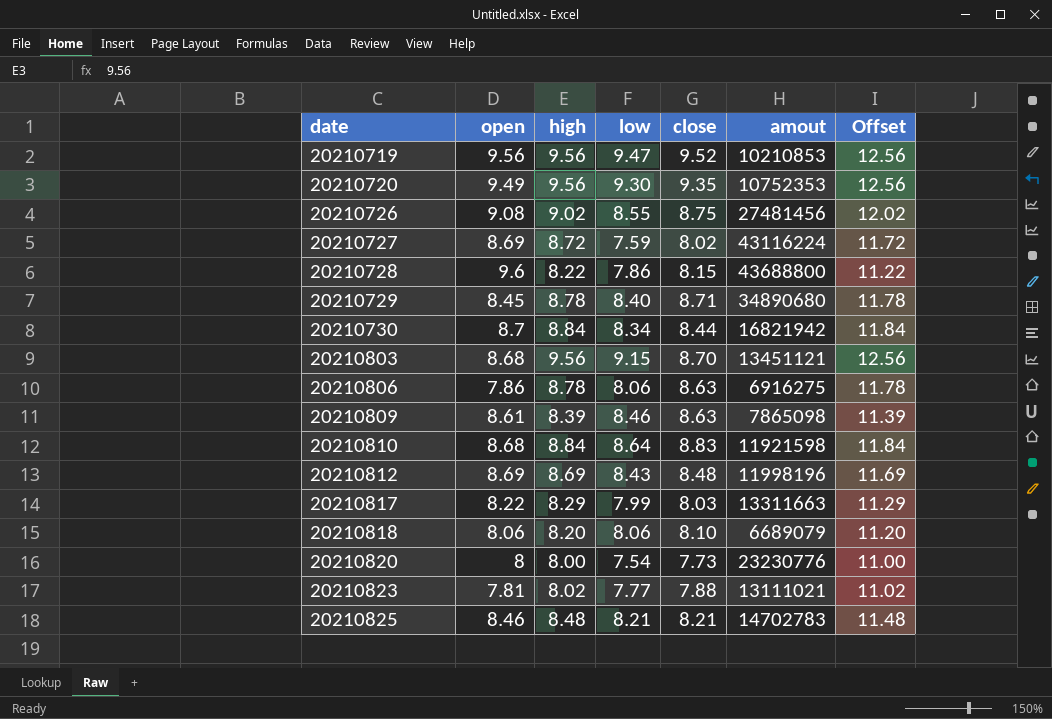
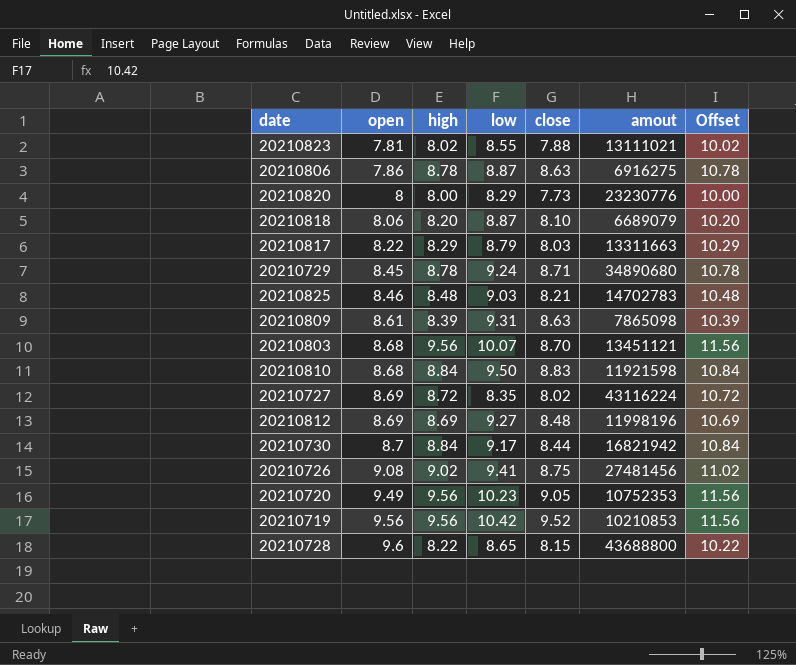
row order: date ascending -> open ascending
column Offset | formula: [high] + 3 -> [high] + 2
20210823 | low: 7.77 -> 8.55
20210806 | low: 8.06 -> 8.87
20210820 | low: 7.54 -> 8.29
20210818 | low: 8.06 -> 8.87
20210817 | low: 7.99 -> 8.79
20210729 | low: 8.40 -> 9.24
20210825 | low: 8.21 -> 9.03
20210809 | low: 8.46 -> 9.31
20210803 | low: 9.15 -> 10.07
20210810 | low: 8.64 -> 9.50
20210727 | low: 7.59 -> 8.35
20210812 | low: 8.43 -> 9.27
20210730 | low: 8.34 -> 9.17
20210726 | low: 8.55 -> 9.41
20210720 | low: 9.30 -> 10.23
20210720 | close: 9.35 -> 9.05
20210719 | low: 9.47 -> 10.42
20210728 | low: 7.86 -> 8.65

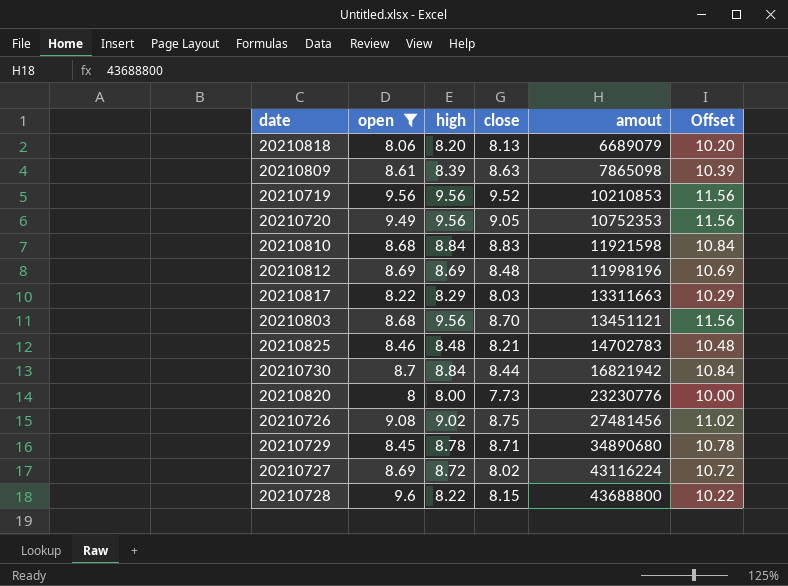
filter: none -> open >= 8
row order: open ascending -> amout ascending
column low | position: 4 -> none
20210818 | close: 8.10 -> 8.13

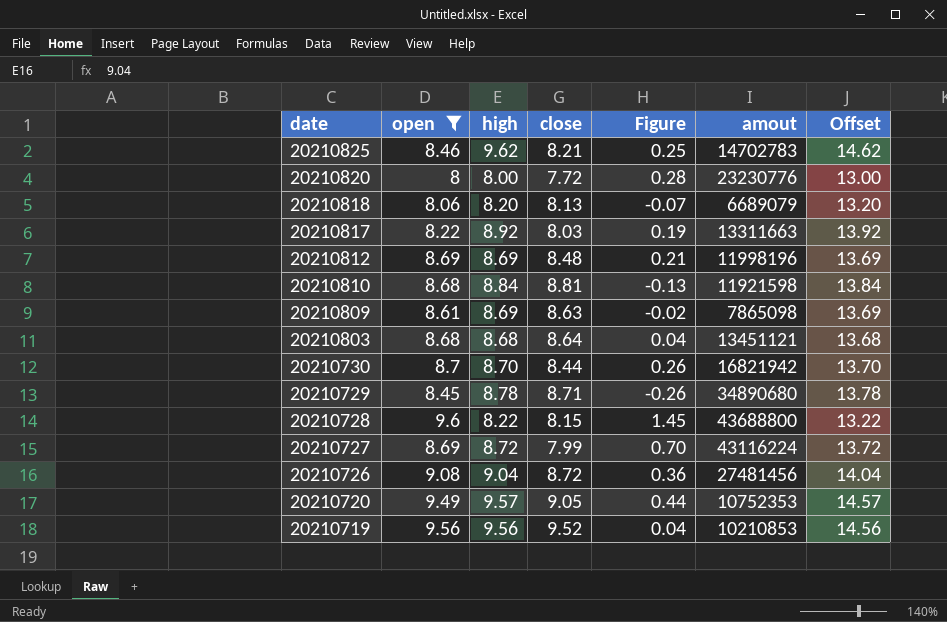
row order: amout ascending -> date descending
column Figure | formula: none -> [open] - [close]
column Offset | formula: [high] + 2 -> [high] + 5
20210825 | high: 8.48 -> 9.62
20210820 | close: 7.73 -> 7.72
20210817 | high: 8.29 -> 8.92
20210810 | close: 8.83 -> 8.81
20210809 | high: 8.39 -> 8.69
20210803 | high: 9.56 -> 8.68
20210803 | close: 8.70 -> 8.64
20210730 | high: 8.84 -> 8.70
20210727 | close: 8.02 -> 7.99
20210726 | high: 9.02 -> 9.04
20210726 | close: 8.75 -> 8.72
20210720 | high: 9.56 -> 9.57

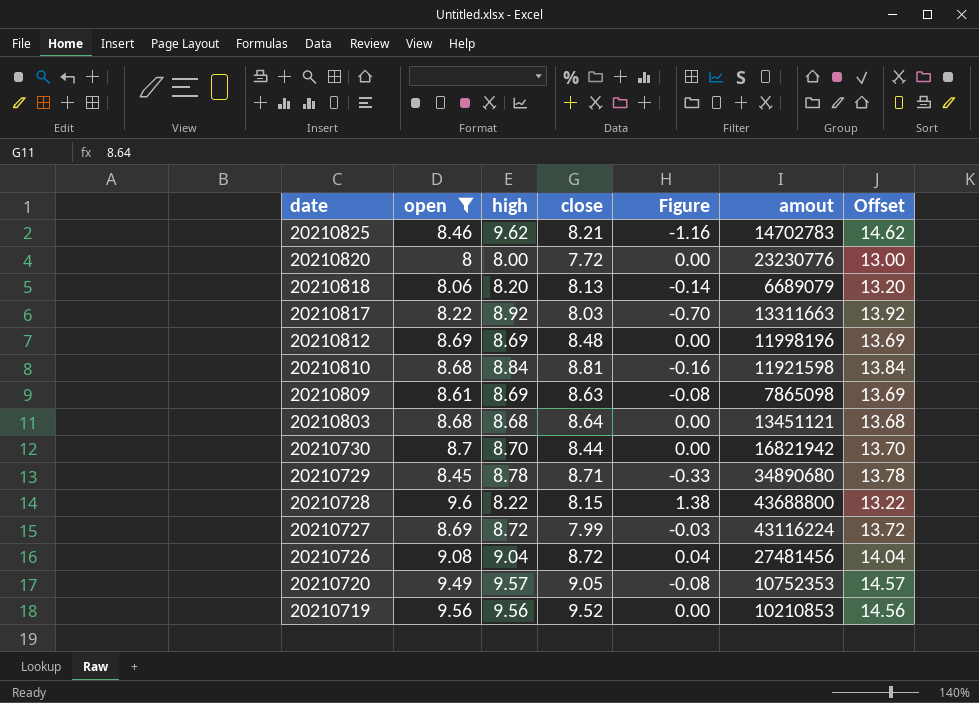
column Figure | formula: [open] - [close] -> [open] - [high]

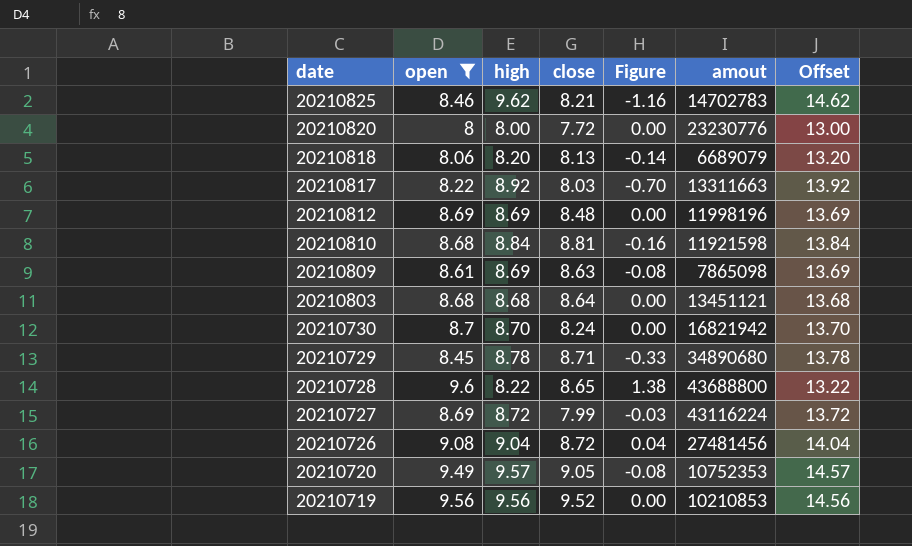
20210730 | close: 8.44 -> 8.24
20210728 | close: 8.15 -> 8.65

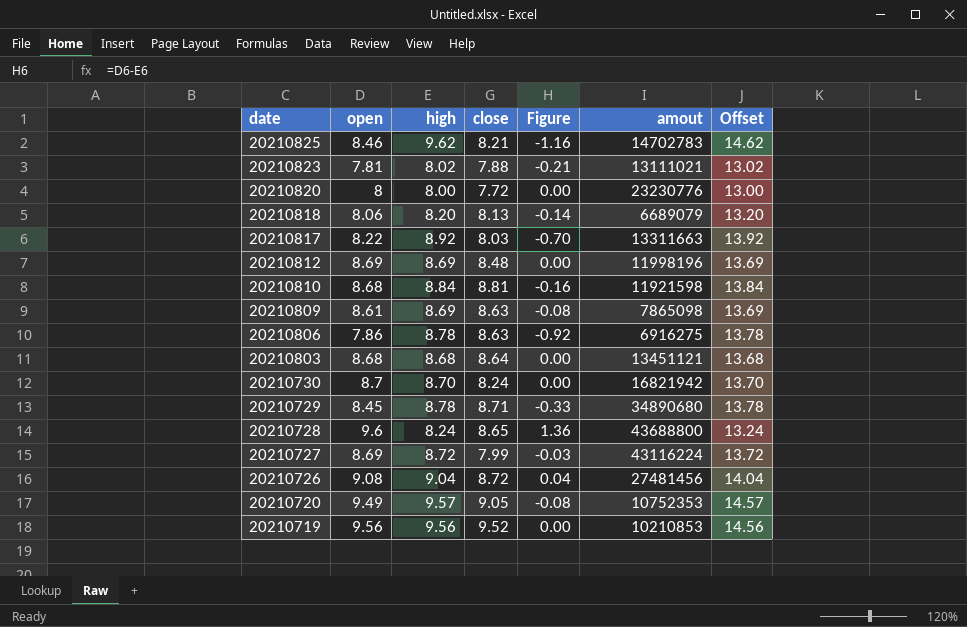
filter: open >= 8 -> none
20210728 | high: 8.22 -> 8.24
20210728 | Figure: 1.38 -> 1.36
20210728 | Offset: 13.22 -> 13.24

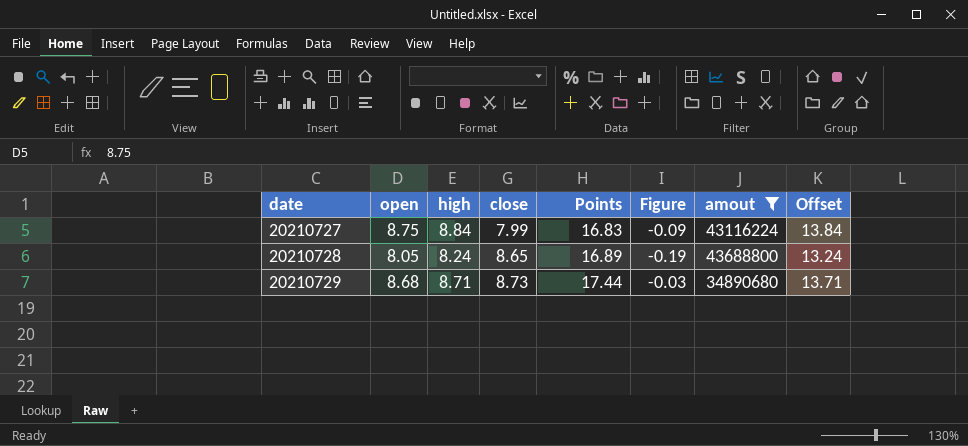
filter: none -> amout >= 34890680
row order: date descending -> date ascending
column Points | formula: none -> [high] + [close]
20210727 | open: 8.69 -> 8.75
20210727 | high: 8.72 -> 8.84
20210727 | Figure: -0.03 -> -0.09
20210727 | Offset: 13.72 -> 13.84
20210728 | open: 9.6 -> 8.05
20210728 | Figure: 1.36 -> -0.19
20210729 | open: 8.45 -> 8.68
20210729 | high: 8.78 -> 8.71
20210729 | close: 8.71 -> 8.73
20210729 | Figure: -0.33 -> -0.03
20210729 | Offset: 13.78 -> 13.71

